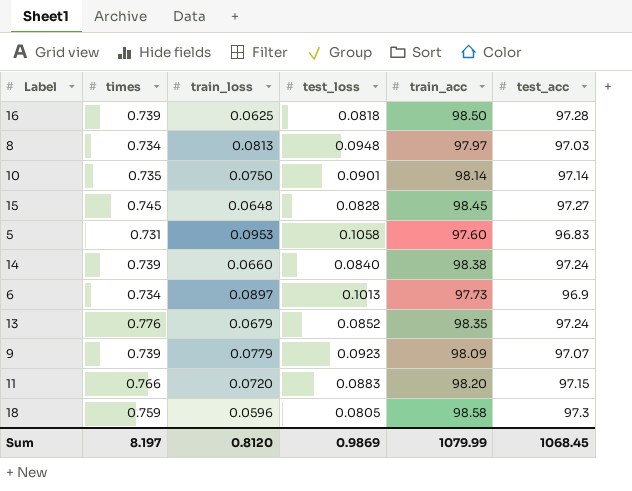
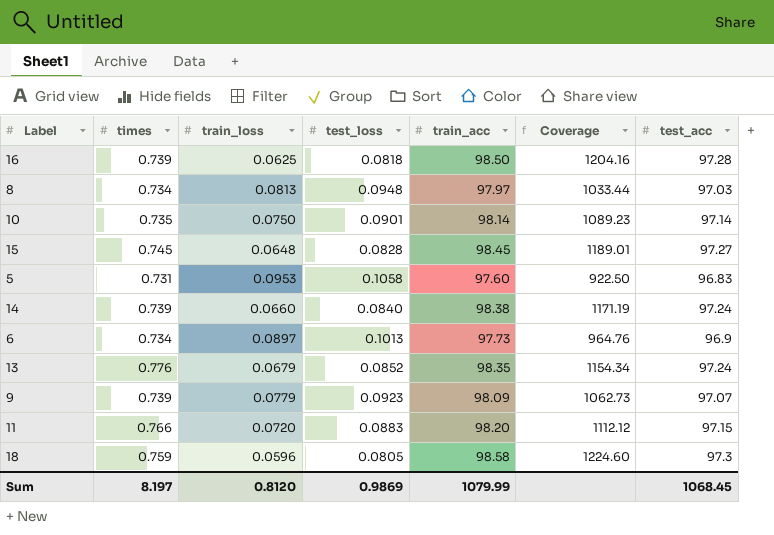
column Coverage | formula: none -> [train_acc] / [test_loss]

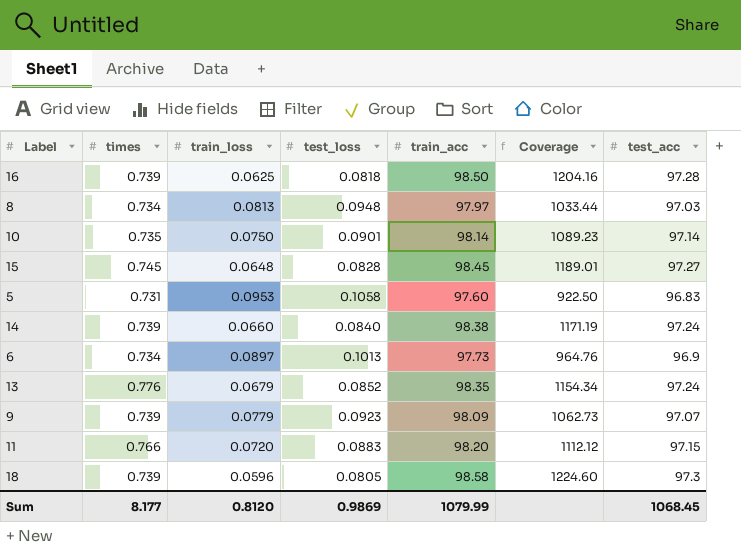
18 | times: 0.759 -> 0.739
Sum | times: 8.197 -> 8.177

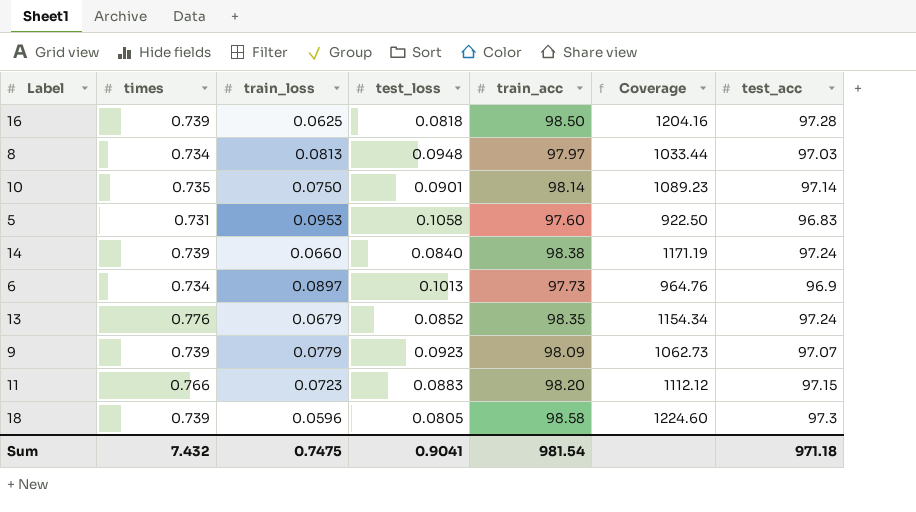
row 15: 0.745 | 0.0648 | 0.0828 | 98.45 | 1189.01 | 97.27 -> none
11 | train_loss: 0.0720 -> 0.0723
Sum | times: 8.177 -> 7.432
Sum | train_loss: 0.8120 -> 0.7475
Sum | test_loss: 0.9869 -> 0.9041
Sum | train_acc: 1079.99 -> 981.54
Sum | test_acc: 1068.45 -> 971.18

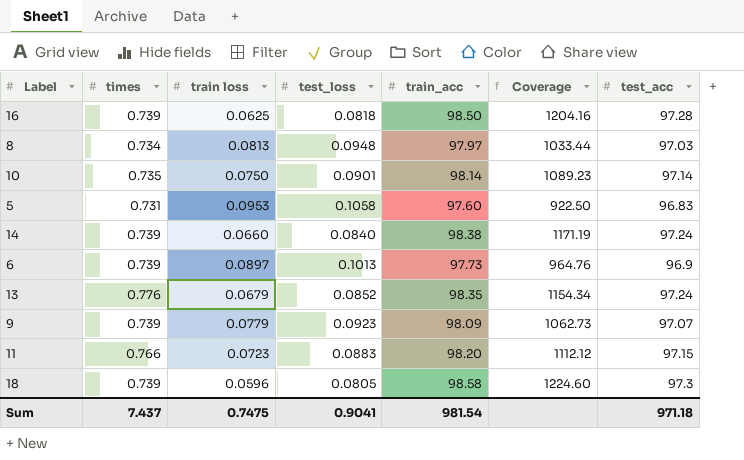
column name: train_loss -> train loss
6 | times: 0.734 -> 0.739
Sum | times: 7.432 -> 7.437

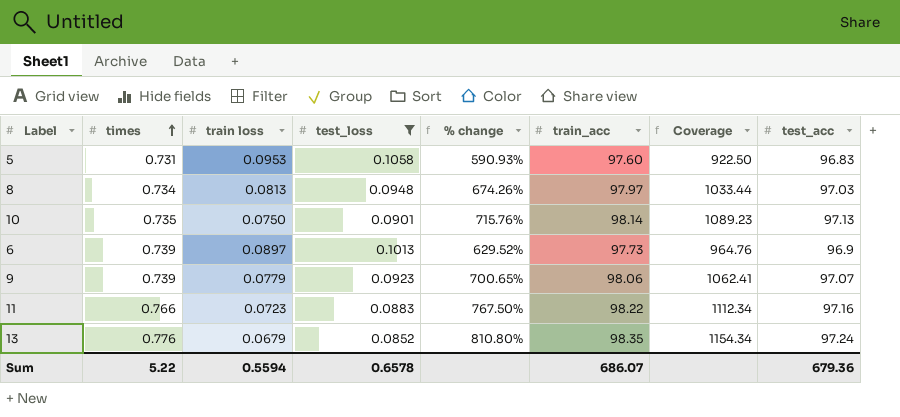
filter: none -> test_loss >= 0.0852
row order: none -> times ascending
column % change | formula: none -> ([times] - [test_loss]) / [test_loss]
10 | test_acc: 97.14 -> 97.13
9 | train_acc: 98.09 -> 98.06
9 | Coverage: 1062.73 -> 1062.41
11 | train_acc: 98.20 -> 98.22
11 | Coverage: 1112.12 -> 1112.34
11 | test_acc: 97.15 -> 97.16
Sum | times: 7.437 -> 5.22
Sum | train loss: 0.7475 -> 0.5594
Sum | test_loss: 0.9041 -> 0.6578
Sum | train_acc: 981.54 -> 686.07
Sum | test_acc: 971.18 -> 679.36

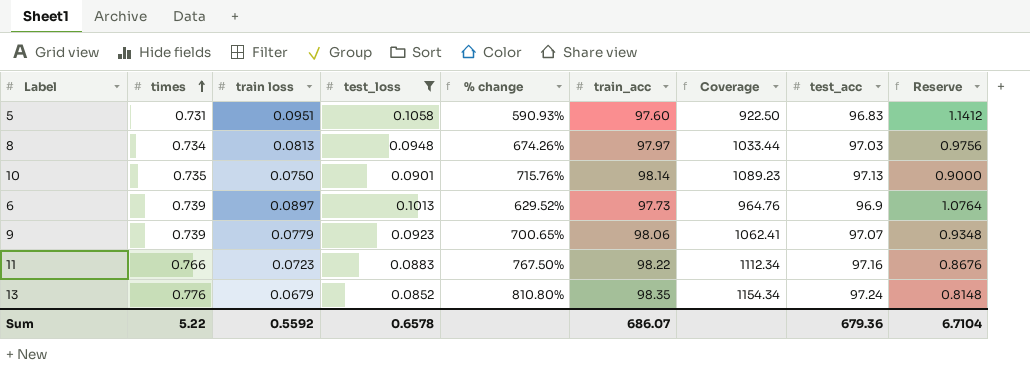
column Reserve | formula: none -> [train loss] * 12
5 | train loss: 0.0953 -> 0.0951
Sum | train loss: 0.5594 -> 0.5592

